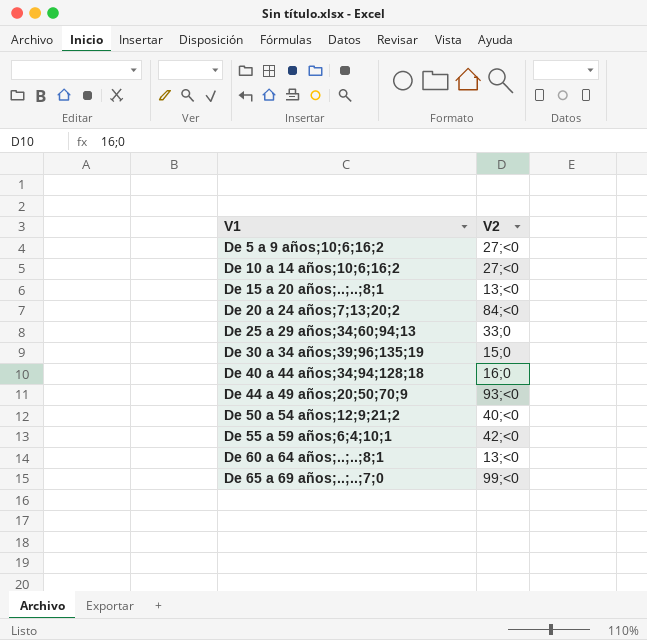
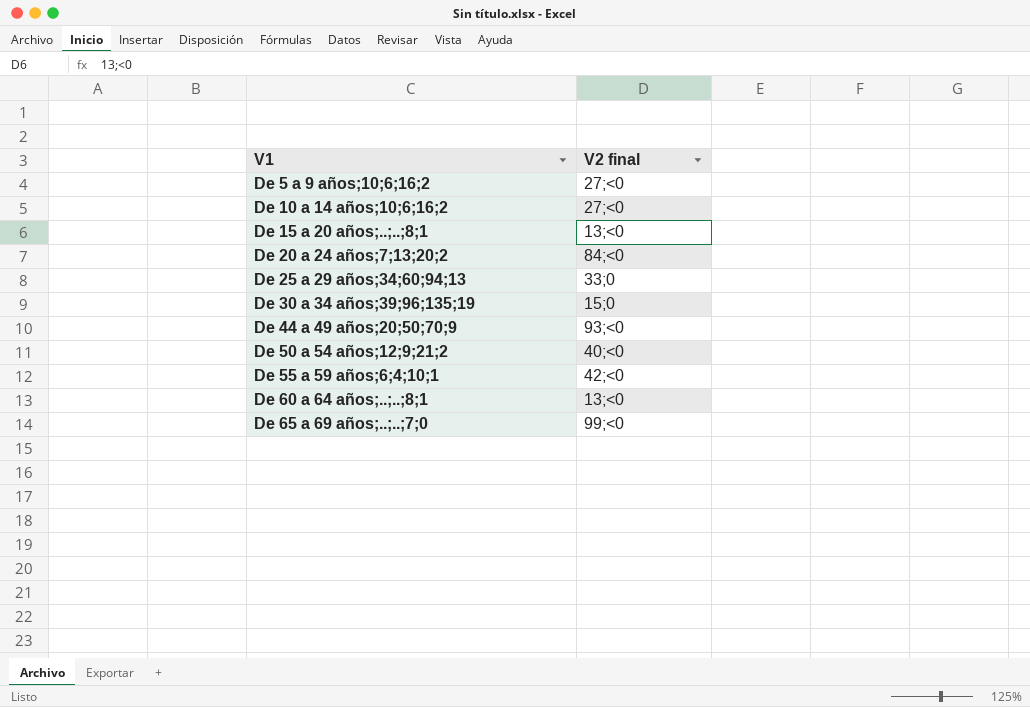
column name: V2 -> V2 final
row De 40 a 44 años;34;94;128;18: 16;0 -> none

